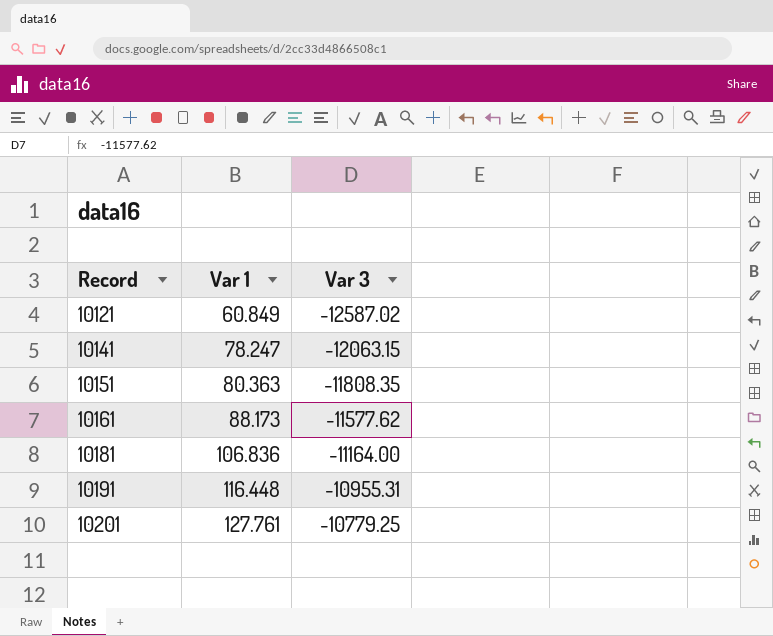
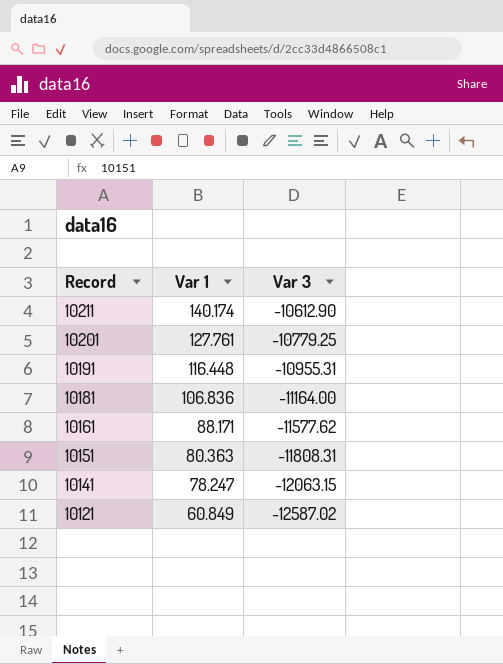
row order: Record ascending -> Record descending
row 10211: none -> 140.174 | -10612.90
10161 | Var 1: 88.173 -> 88.171
10151 | Var 3: -11808.35 -> -11808.31

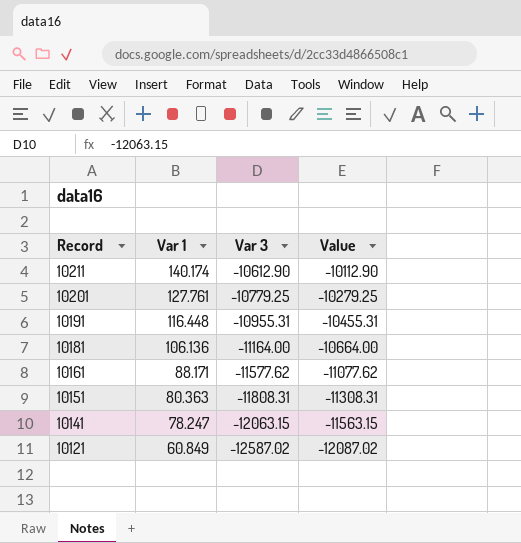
column Value | formula: none -> [Var 3] + 500
10181 | Var 1: 106.836 -> 106.136

